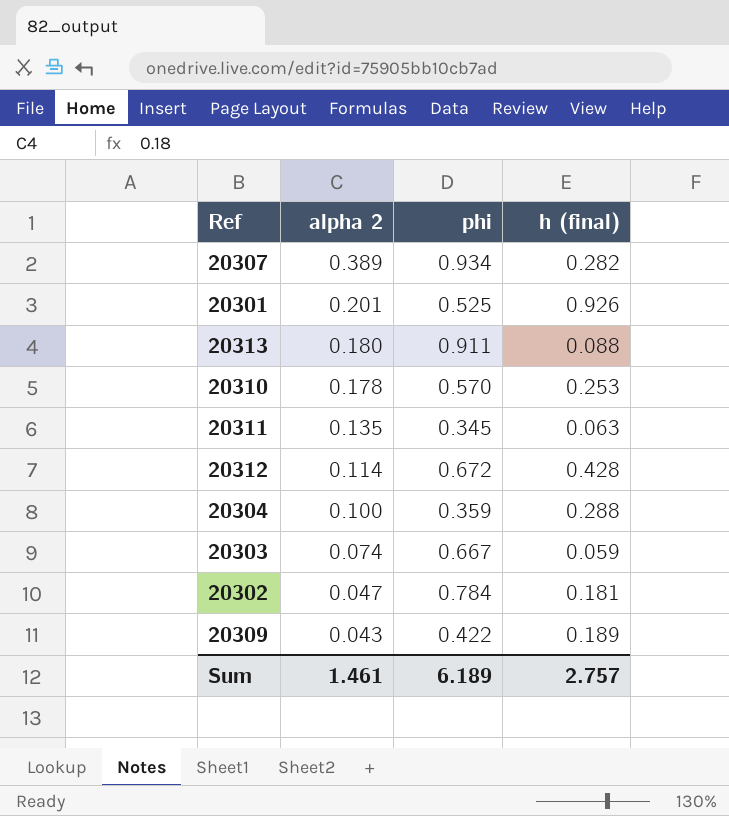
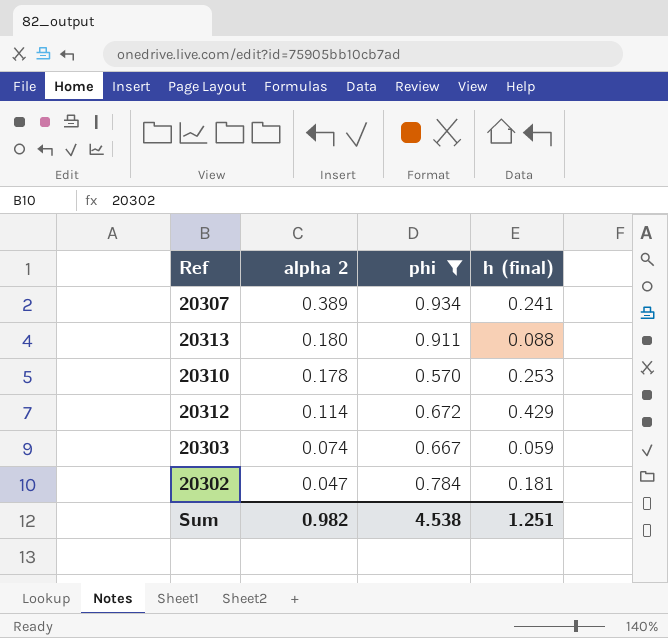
filter: none -> phi >= 0.570
20307 | h (final): 0.282 -> 0.241
20312 | h (final): 0.428 -> 0.429
Sum | alpha 2: 1.461 -> 0.982
Sum | phi: 6.189 -> 4.538
Sum | h (final): 2.757 -> 1.251

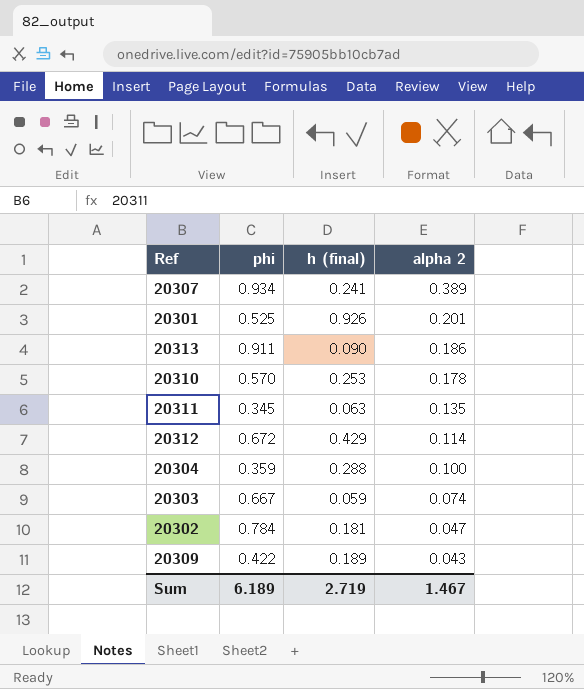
filter: phi >= 0.570 -> none
column alpha 2 | position: 2 -> 4
20313 | h (final): 0.088 -> 0.090
20313 | alpha 2: 0.180 -> 0.186
Sum | phi: 4.538 -> 6.189
Sum | h (final): 1.251 -> 2.719
Sum | alpha 2: 0.982 -> 1.467

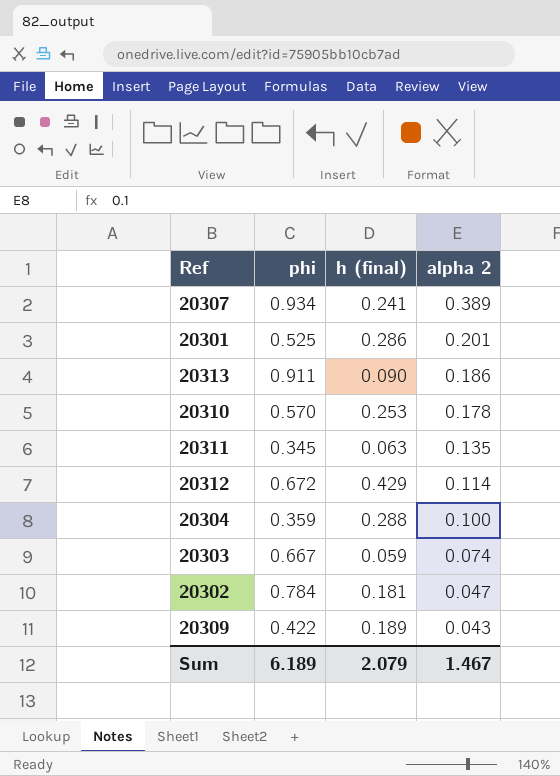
20301 | h (final): 0.926 -> 0.286
Sum | h (final): 2.719 -> 2.079

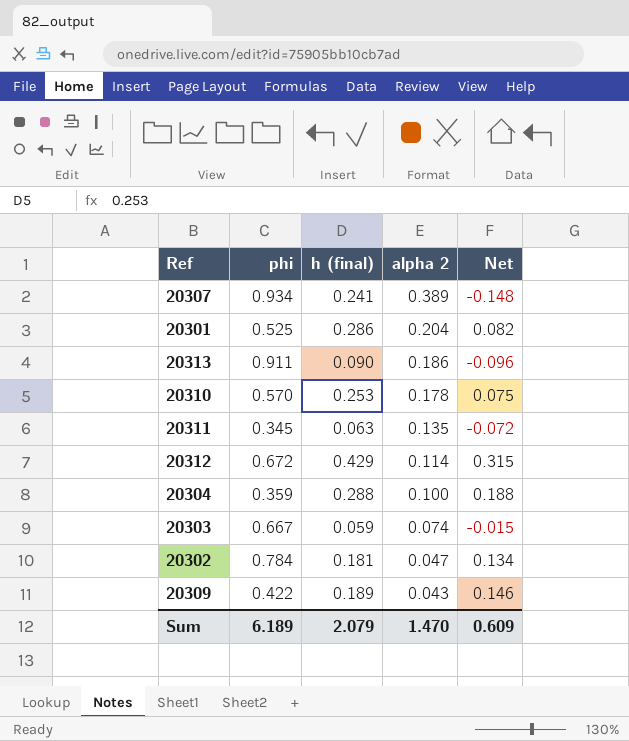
column Net | formula: none -> [h (final)] - [alpha 2]
20301 | alpha 2: 0.201 -> 0.204
Sum | alpha 2: 1.467 -> 1.470

